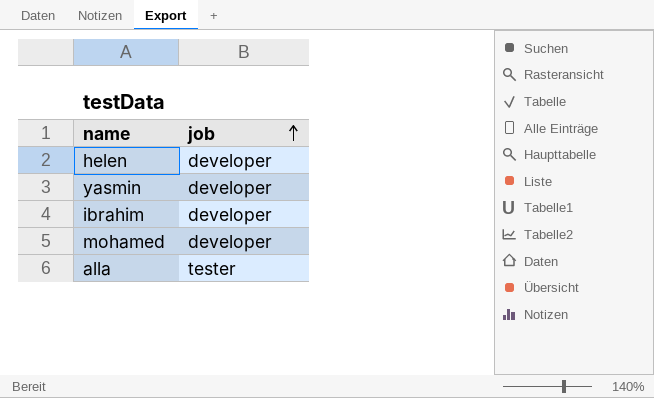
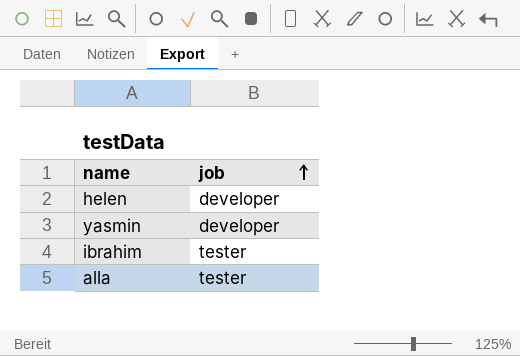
row mohamed: developer -> none
ibrahim | job: developer -> tester

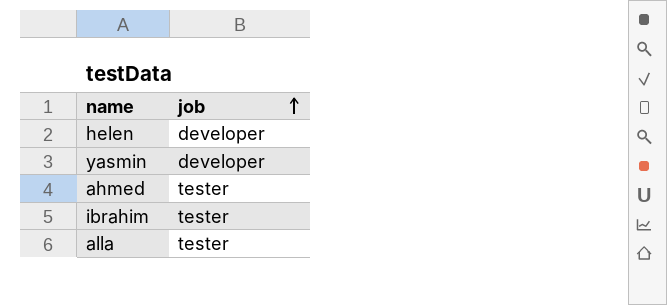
row ahmed: none -> tester

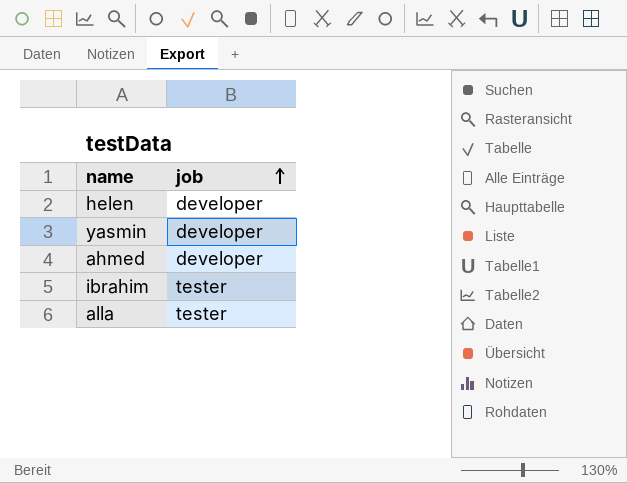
ahmed | job: tester -> developer

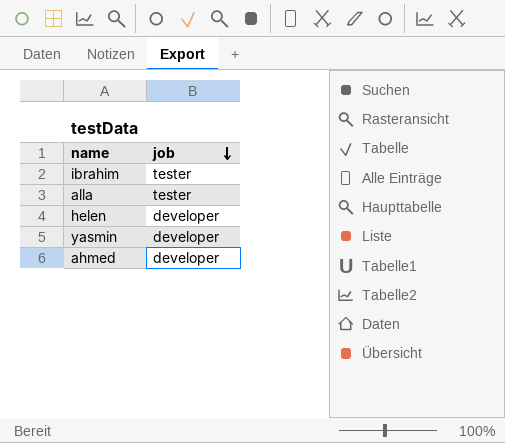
row order: job ascending -> job descending

